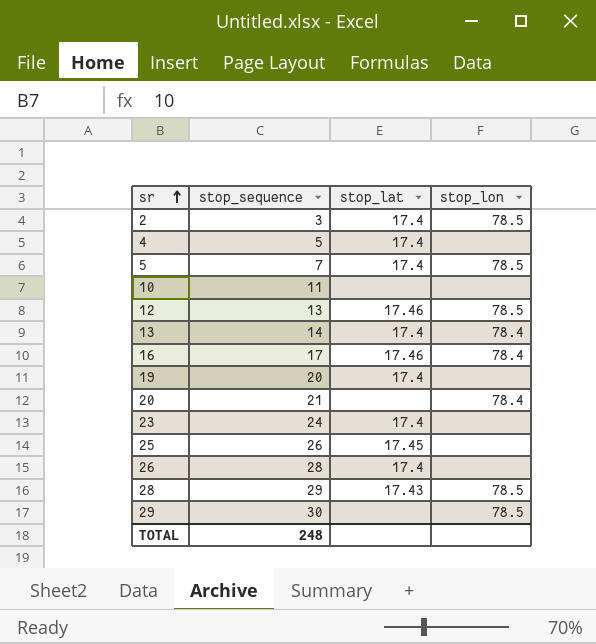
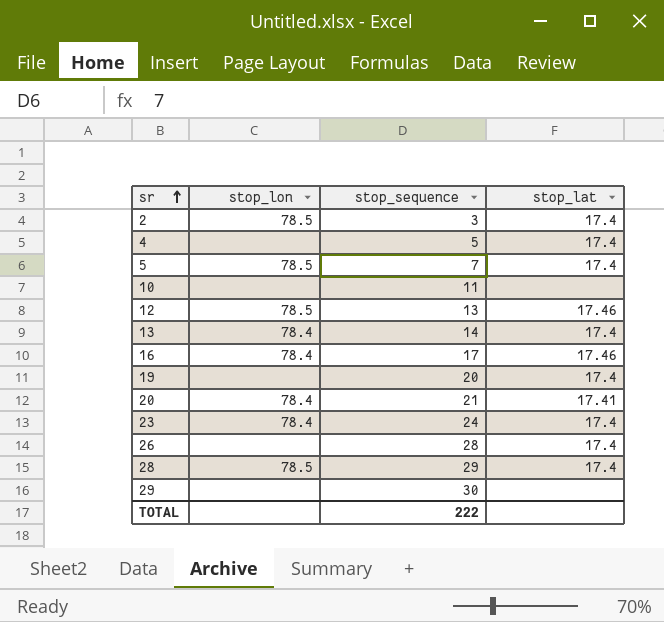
column stop_lon | position: 4 -> 2
row 25: 26 | 17.45 | none -> none
20 | stop_lat: none -> 17.41
23 | stop_lon: none -> 78.4
28 | stop_lat: 17.43 -> 17.4
29 | stop_lon: 78.5 -> none
TOTAL | stop_sequence: 248 -> 222

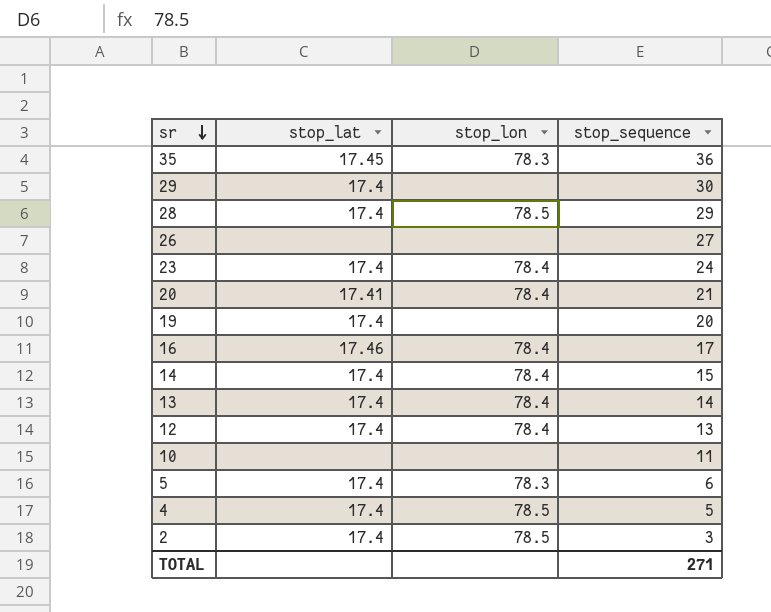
row order: sr ascending -> sr descending
column stop_lat | position: 4 -> 2
row 35: none -> 17.45 | 78.3 | 36
29 | stop_lat: none -> 17.4
26 | stop_lat: 17.4 -> none
26 | stop_sequence: 28 -> 27
row 14: none -> 17.4 | 78.4 | 15
12 | stop_lat: 17.46 -> 17.4
12 | stop_lon: 78.5 -> 78.4
5 | stop_lon: 78.5 -> 78.3
5 | stop_sequence: 7 -> 6
4 | stop_lon: none -> 78.5
TOTAL | stop_sequence: 222 -> 271

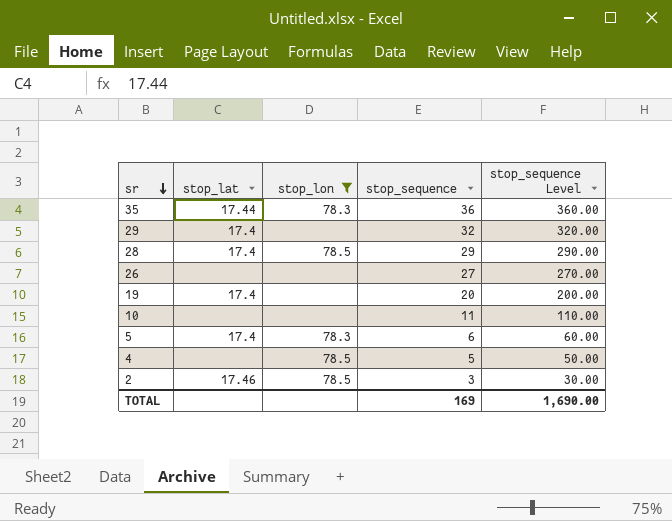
filter: none -> stop_lon != 78.4
column stop_sequence Level | formula: none -> [stop_sequence] * 10
35 | stop_lat: 17.45 -> 17.44
29 | stop_sequence: 30 -> 32
4 | stop_lat: 17.4 -> none
2 | stop_lat: 17.4 -> 17.46
TOTAL | stop_sequence: 271 -> 169

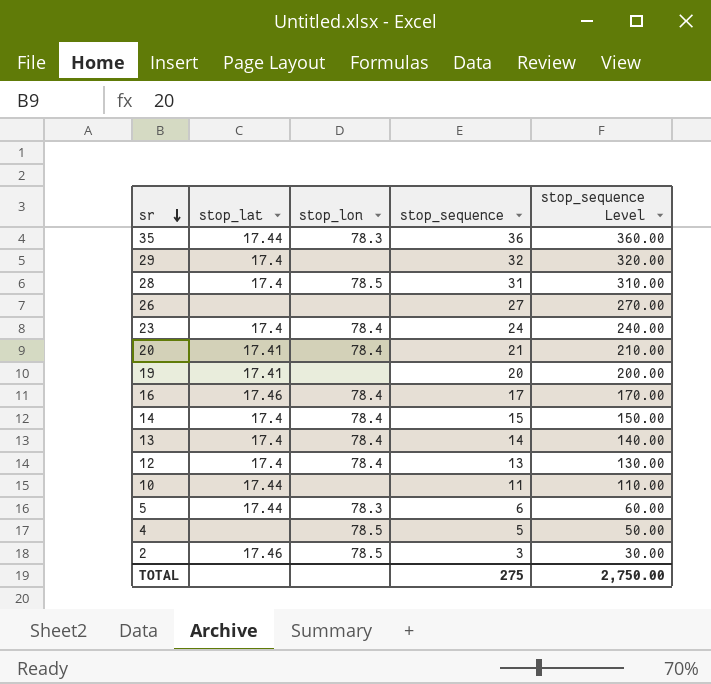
filter: stop_lon != 78.4 -> none
28 | stop_sequence: 29 -> 31
28 | stop_sequence Level: 290.00 -> 310.00
19 | stop_lat: 17.4 -> 17.41
10 | stop_lat: none -> 17.44
5 | stop_lat: 17.4 -> 17.44
TOTAL | stop_sequence: 169 -> 275
TOTAL | stop_sequence Level: 1,690.00 -> 2,750.00

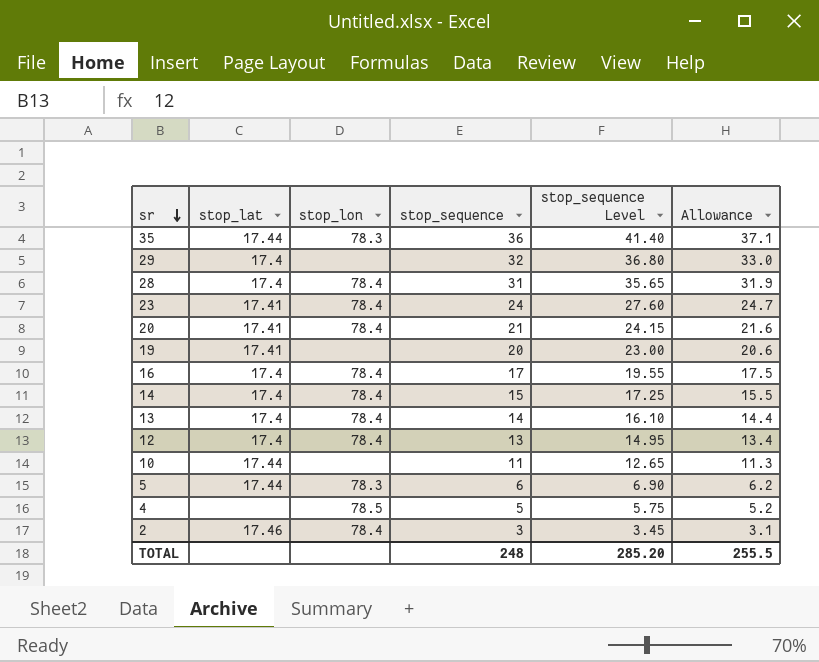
column stop_sequence Level | formula: [stop_sequence] * 10 -> [stop_sequence] * 1.15
column Allowance | formula: none -> [stop_sequence] * 1.03
row 26: none | none | 27 | 270.00 -> none
28 | stop_lon: 78.5 -> 78.4
23 | stop_lat: 17.4 -> 17.41
16 | stop_lat: 17.46 -> 17.4
2 | stop_lon: 78.5 -> 78.4
TOTAL | stop_sequence: 275 -> 248
TOTAL | stop_sequence Level: 2,750.00 -> 285.20

